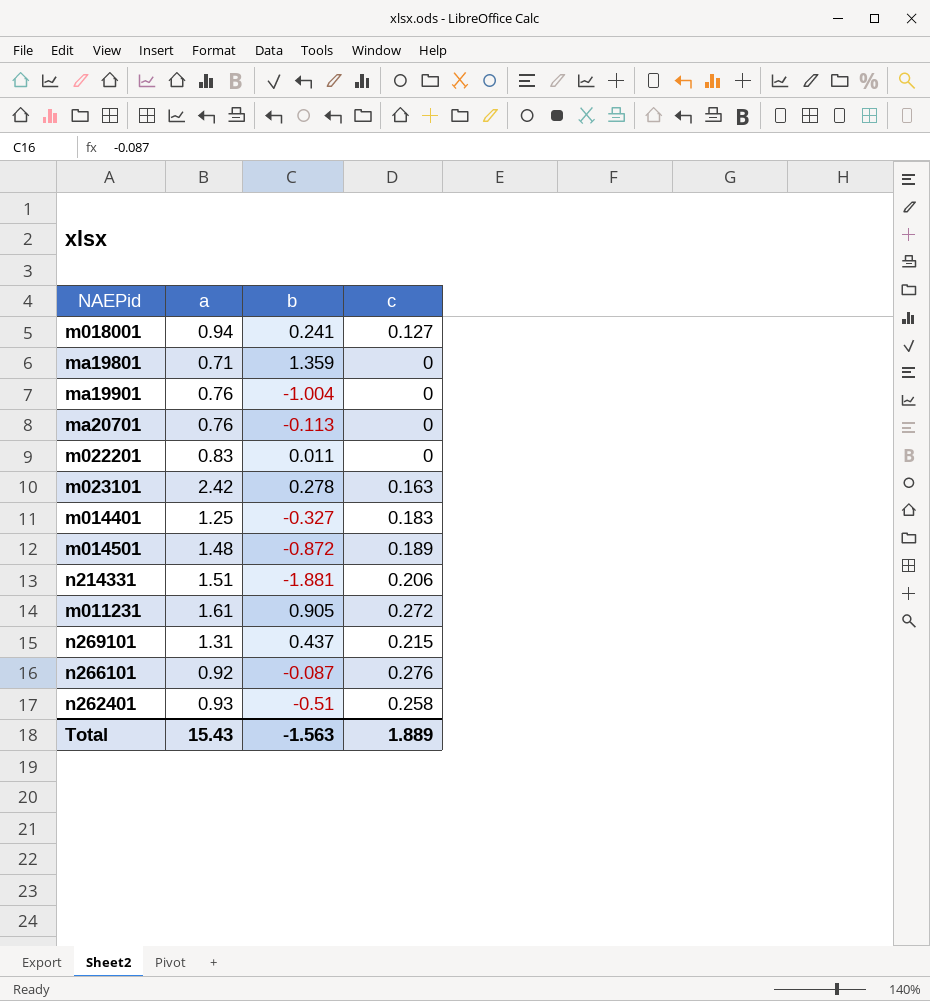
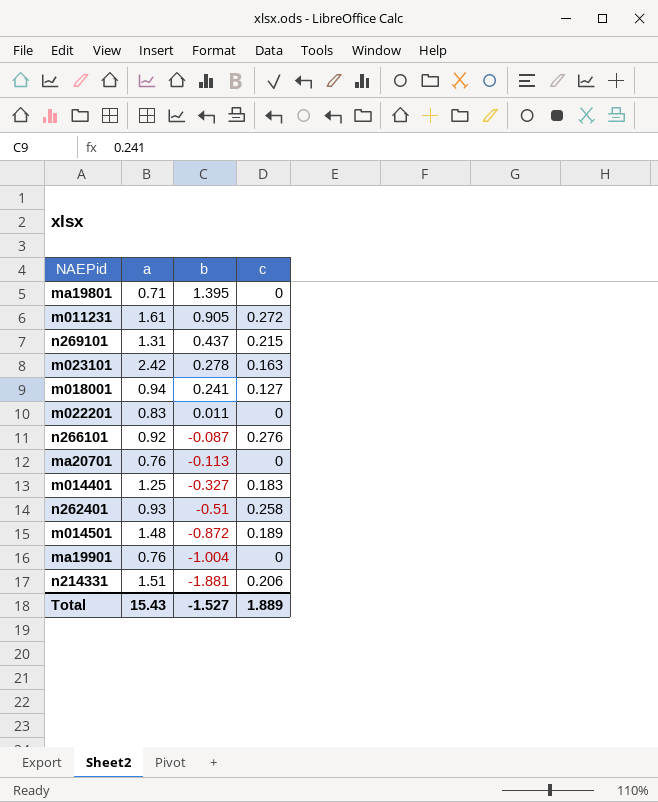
row order: none -> b descending
ma19801 | b: 1.359 -> 1.395
Total | b: -1.563 -> -1.527

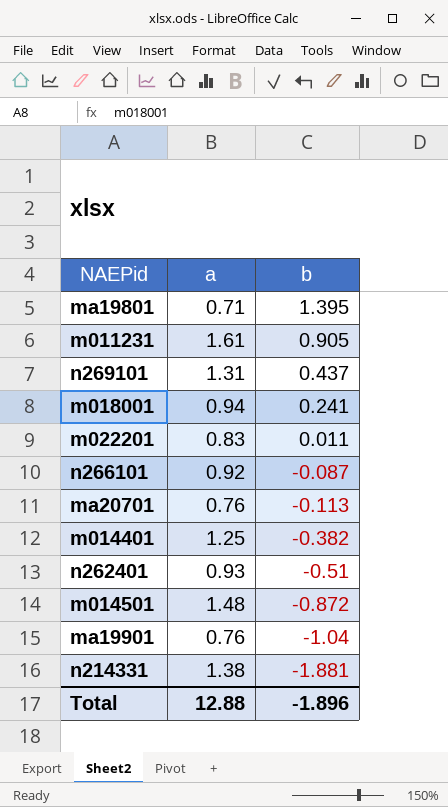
column c | position: 4 -> none
row m023101: 2.42 | 0.278 | 0.163 -> none
m014401 | b: -0.327 -> -0.382
ma19901 | b: -1.004 -> -1.04
n214331 | a: 1.51 -> 1.38
Total | a: 15.43 -> 12.88
Total | b: -1.527 -> -1.896

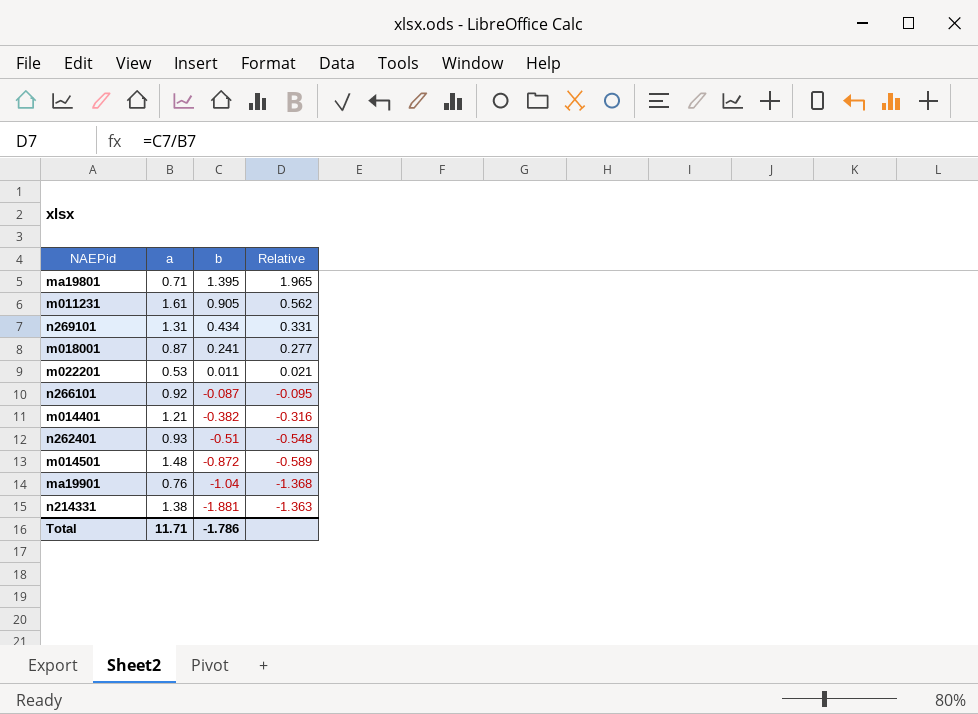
column Relative | formula: none -> [b] / [a]
row ma20701: 0.76 | -0.113 -> none
n269101 | b: 0.437 -> 0.434
m018001 | a: 0.94 -> 0.87
m022201 | a: 0.83 -> 0.53
m014401 | a: 1.25 -> 1.21
Total | a: 12.88 -> 11.71
Total | b: -1.896 -> -1.786

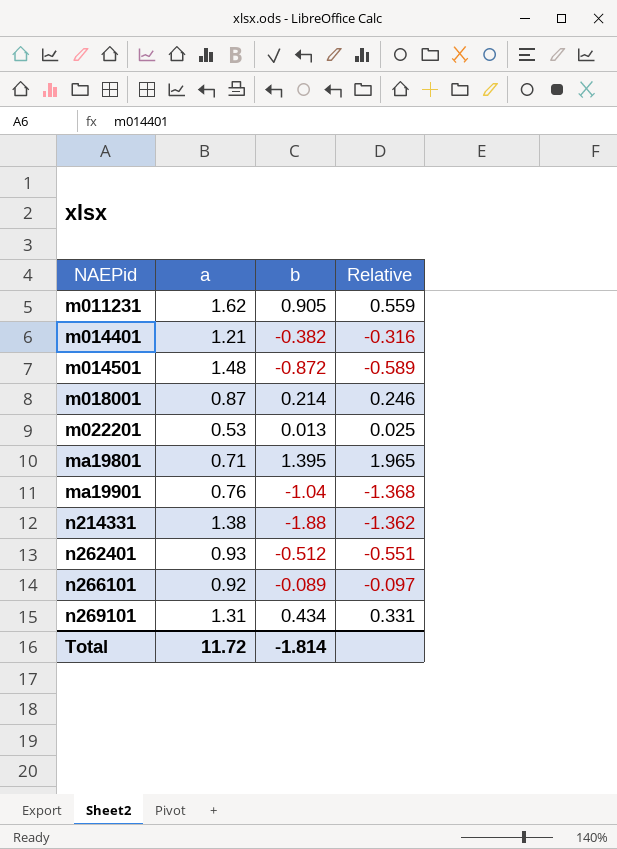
row order: b descending -> NAEPid ascending
m011231 | a: 1.61 -> 1.62
m011231 | Relative: 0.562 -> 0.559
m018001 | b: 0.241 -> 0.214
m018001 | Relative: 0.277 -> 0.246
m022201 | b: 0.011 -> 0.013
m022201 | Relative: 0.021 -> 0.025
n214331 | b: -1.881 -> -1.88
n214331 | Relative: -1.363 -> -1.362
n262401 | b: -0.51 -> -0.512
n262401 | Relative: -0.548 -> -0.551
n266101 | b: -0.087 -> -0.089
n266101 | Relative: -0.095 -> -0.097
Total | a: 11.71 -> 11.72
Total | b: -1.786 -> -1.814

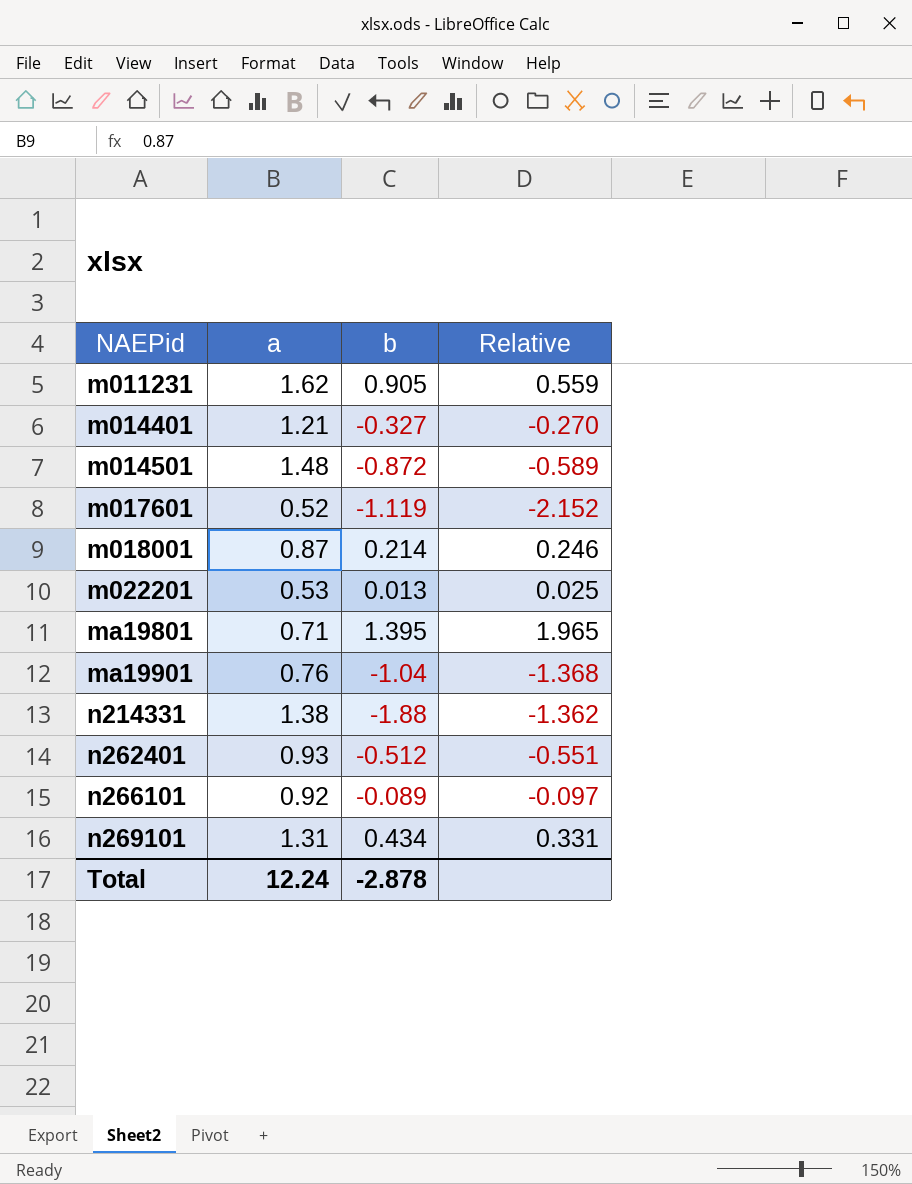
m014401 | b: -0.382 -> -0.327
m014401 | Relative: -0.316 -> -0.270
row m017601: none -> 0.52 | -1.119 | -2.152
Total | a: 11.72 -> 12.24
Total | b: -1.814 -> -2.878

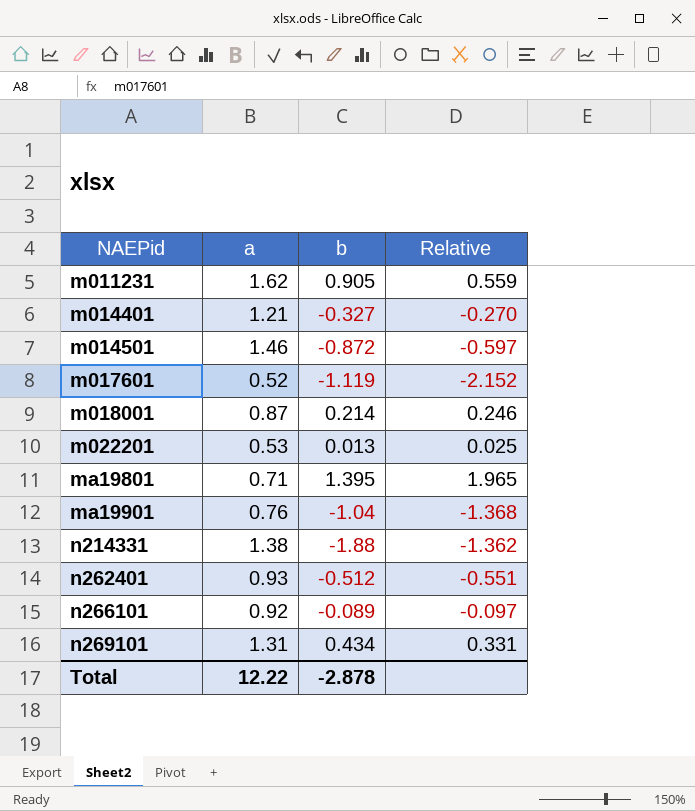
m014501 | a: 1.48 -> 1.46
m014501 | Relative: -0.589 -> -0.597
Total | a: 12.24 -> 12.22

